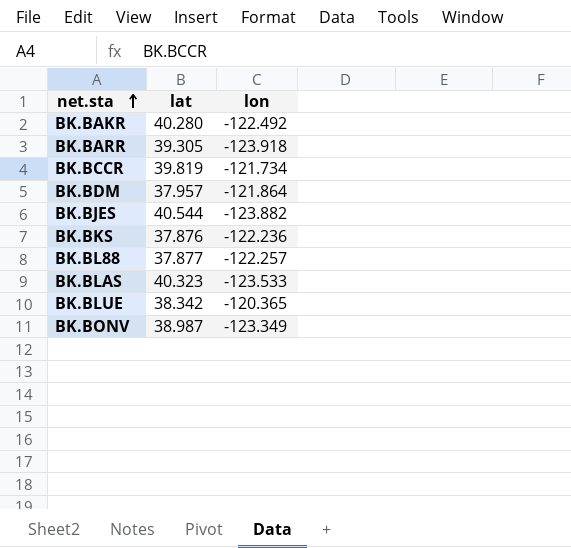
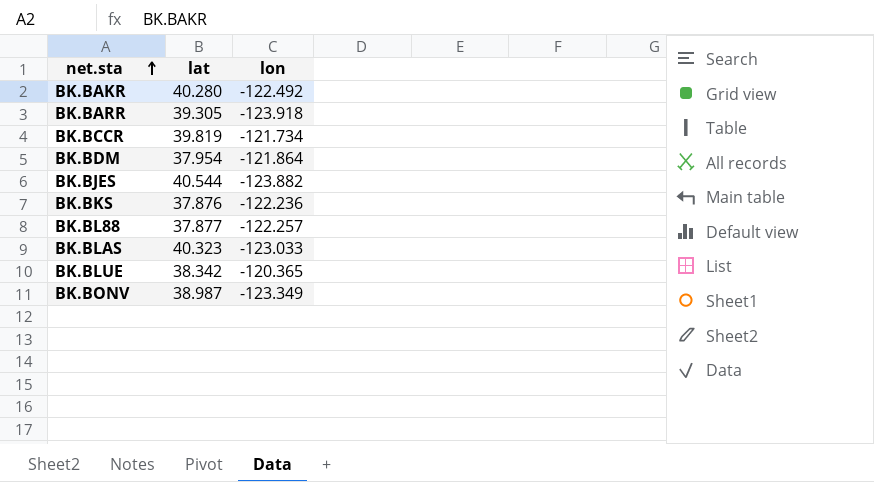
BK.BDM | lat: 37.957 -> 37.954
BK.BLAS | lon: -123.533 -> -123.033

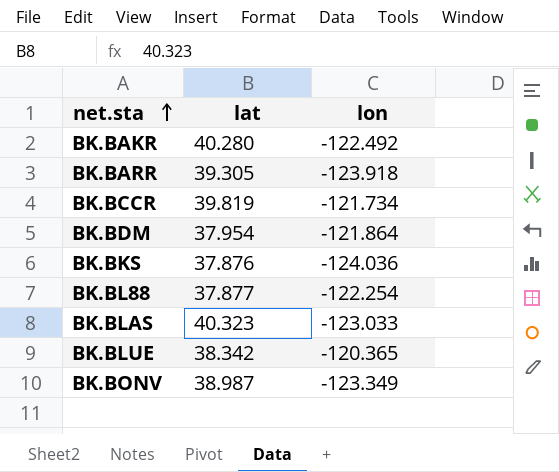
row BK.BJES: 40.544 | -123.882 -> none
BK.BKS | lon: -122.236 -> -124.036
BK.BL88 | lon: -122.257 -> -122.254

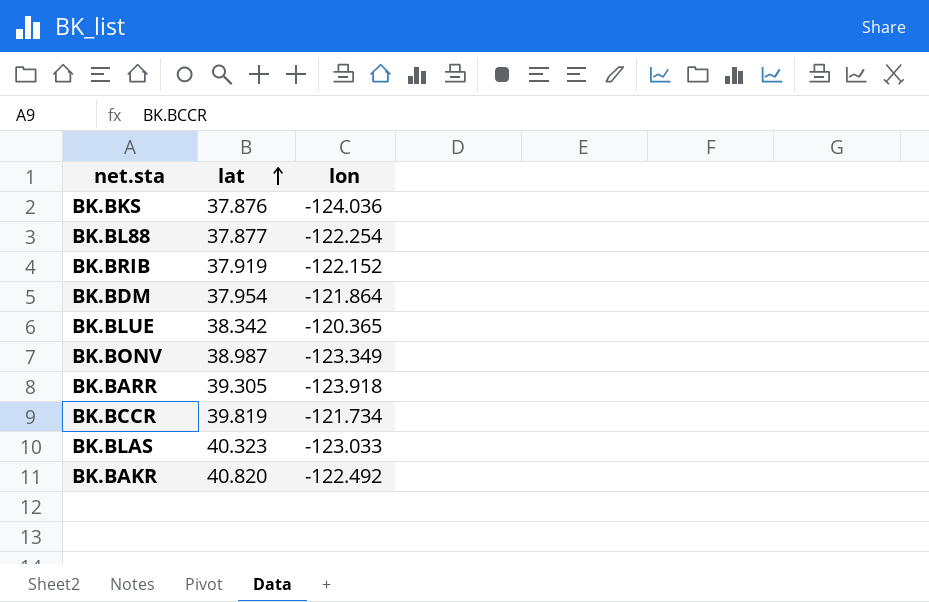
row order: net.sta ascending -> lat ascending
row BK.BRIB: none -> 37.919 | -122.152
BK.BAKR | lat: 40.280 -> 40.820

